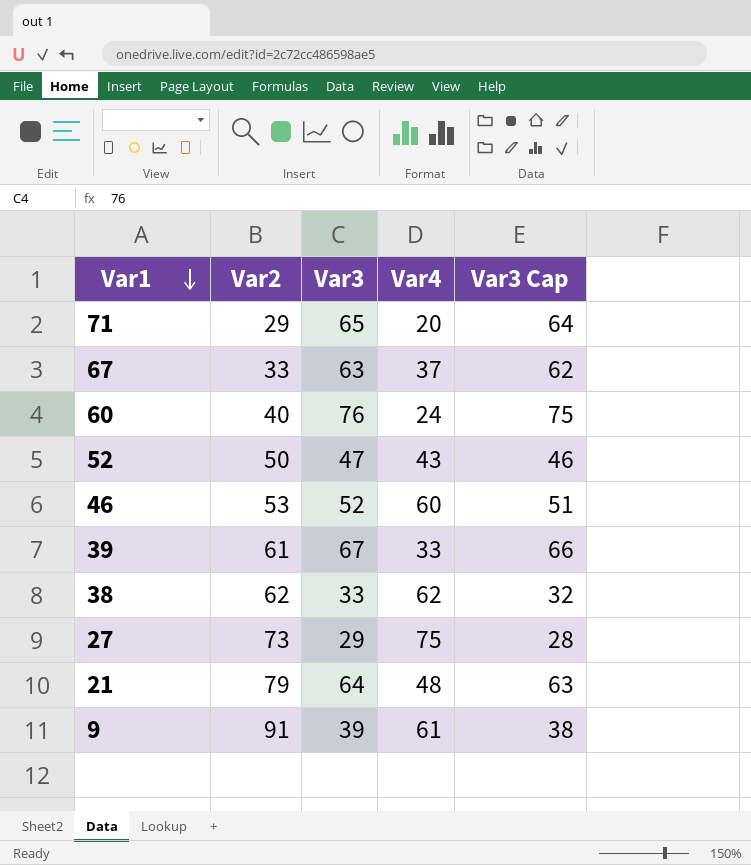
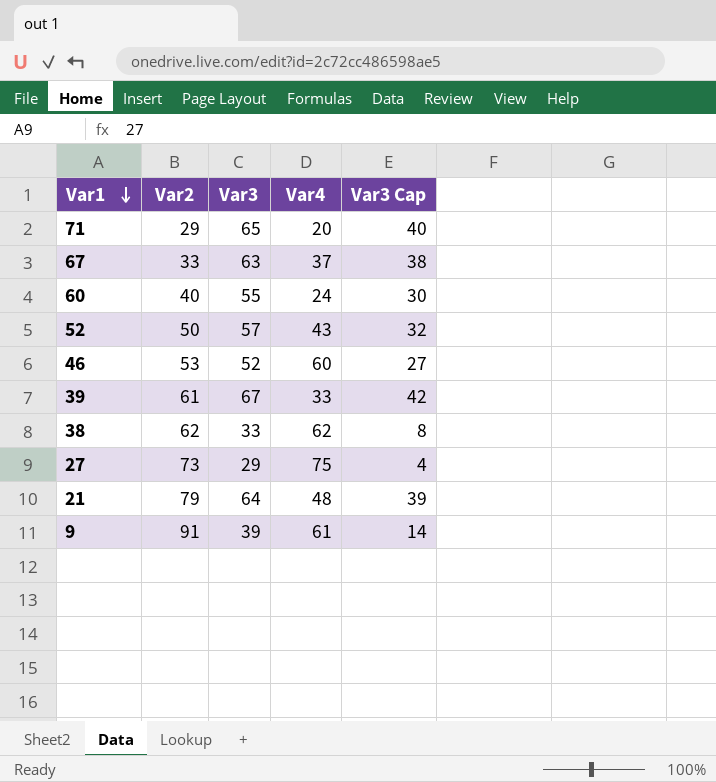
column Var3 Cap | formula: [Var3] - 1 -> [Var3] - 25
60 | Var3: 76 -> 55
52 | Var3: 47 -> 57

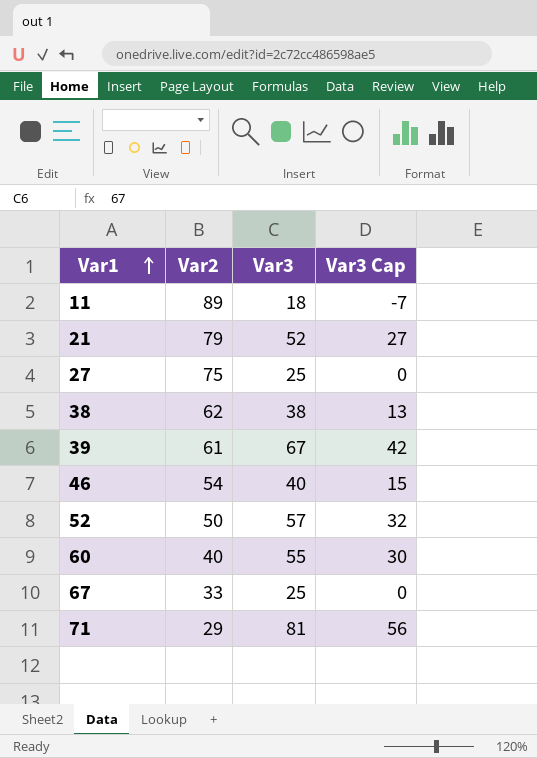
row order: Var1 descending -> Var1 ascending
column Var4 | position: 4 -> none
row 9: 91 | 39 | 61 | 14 -> none
row 11: none -> 89 | 18 | -7
21 | Var3: 64 -> 52
21 | Var3 Cap: 39 -> 27
27 | Var2: 73 -> 75
27 | Var3: 29 -> 25
27 | Var3 Cap: 4 -> 0
38 | Var3: 33 -> 38
38 | Var3 Cap: 8 -> 13
46 | Var2: 53 -> 54
46 | Var3: 52 -> 40
46 | Var3 Cap: 27 -> 15
67 | Var3: 63 -> 25
67 | Var3 Cap: 38 -> 0
71 | Var3: 65 -> 81
71 | Var3 Cap: 40 -> 56

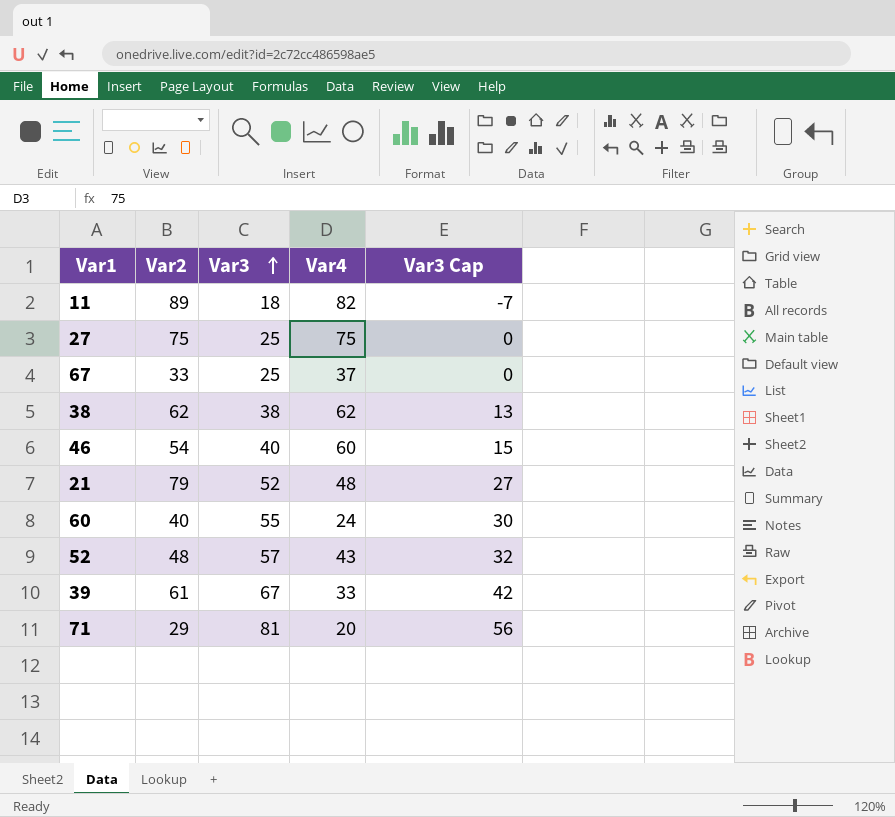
row order: Var1 ascending -> Var3 ascending
column Var4 | position: none -> 4
52 | Var2: 50 -> 48

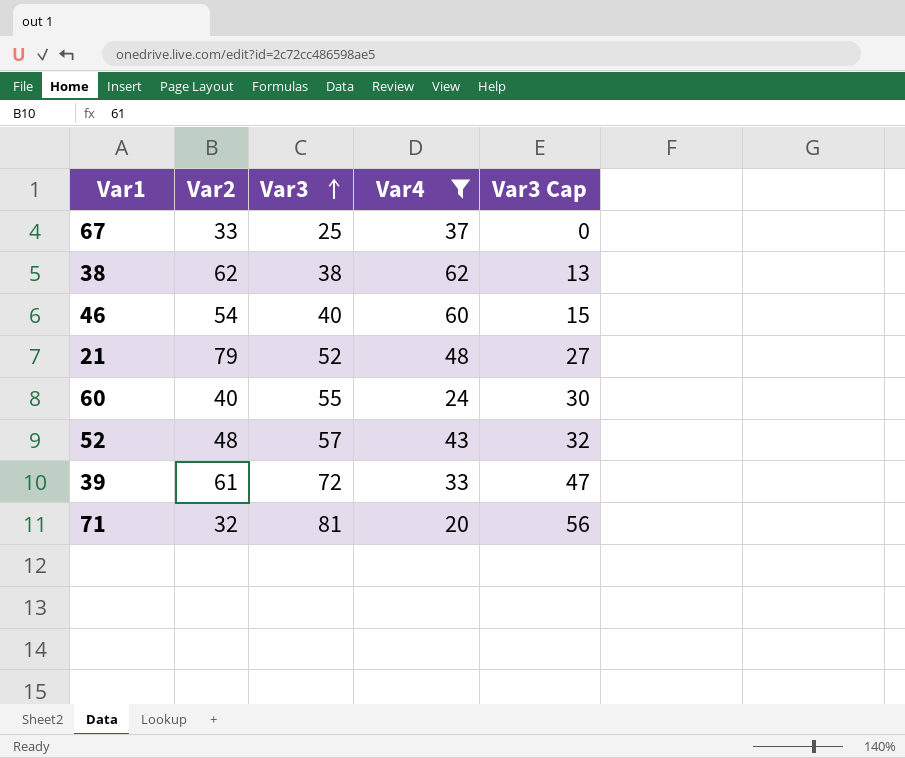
filter: none -> Var4 <= 62
39 | Var3: 67 -> 72
39 | Var3 Cap: 42 -> 47
71 | Var2: 29 -> 32

